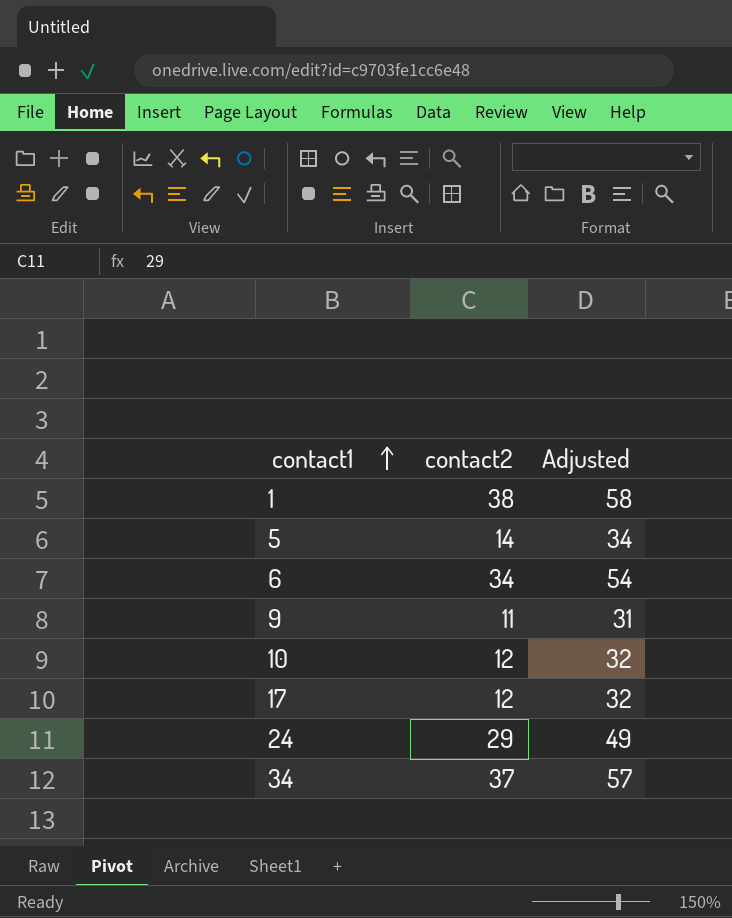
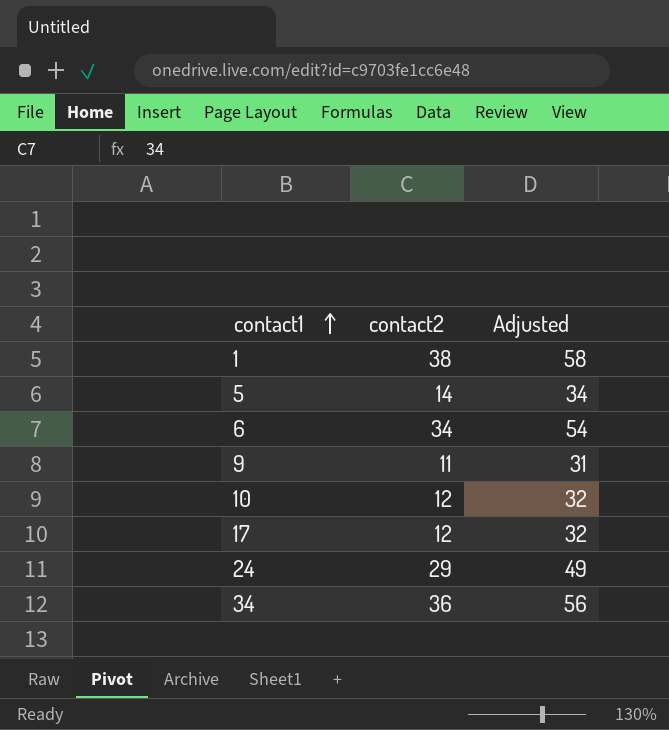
34 | contact2: 37 -> 36
34 | Adjusted: 57 -> 56

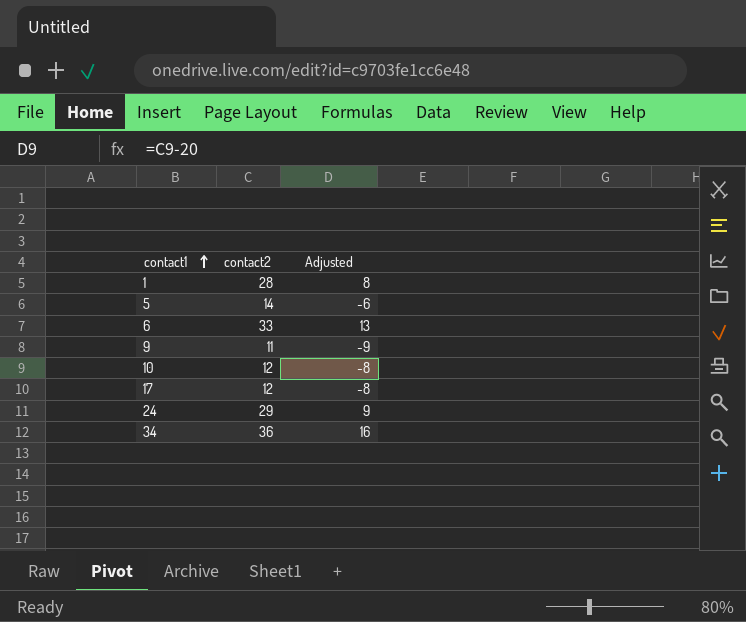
column Adjusted | formula: [contact2] + 20 -> [contact2] - 20
1 | contact2: 38 -> 28
6 | contact2: 34 -> 33

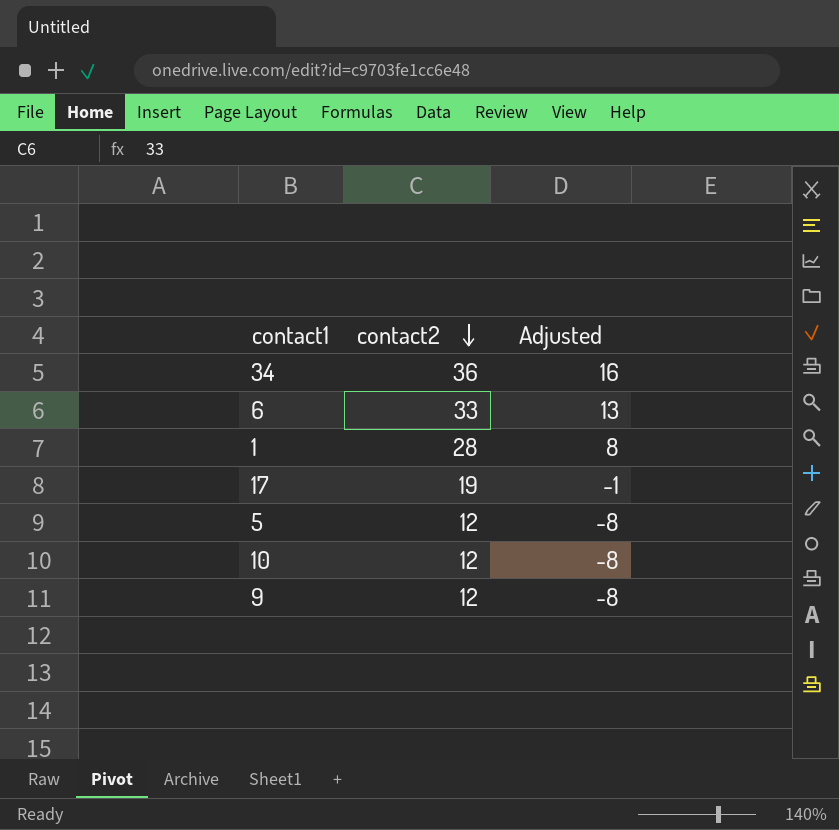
row order: contact1 ascending -> contact2 descending
row 24: 29 | 9 -> none
17 | contact2: 12 -> 19
17 | Adjusted: -8 -> -1
5 | contact2: 14 -> 12
5 | Adjusted: -6 -> -8
9 | contact2: 11 -> 12
9 | Adjusted: -9 -> -8

